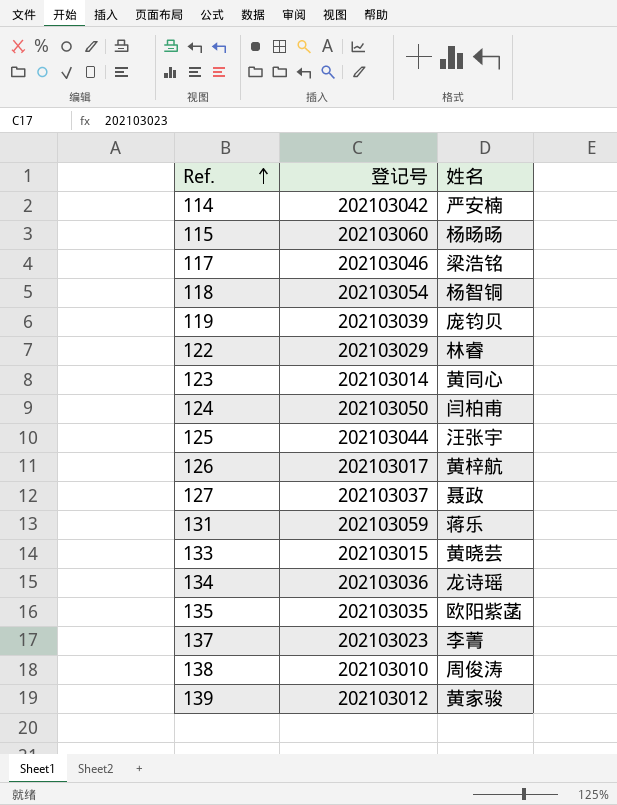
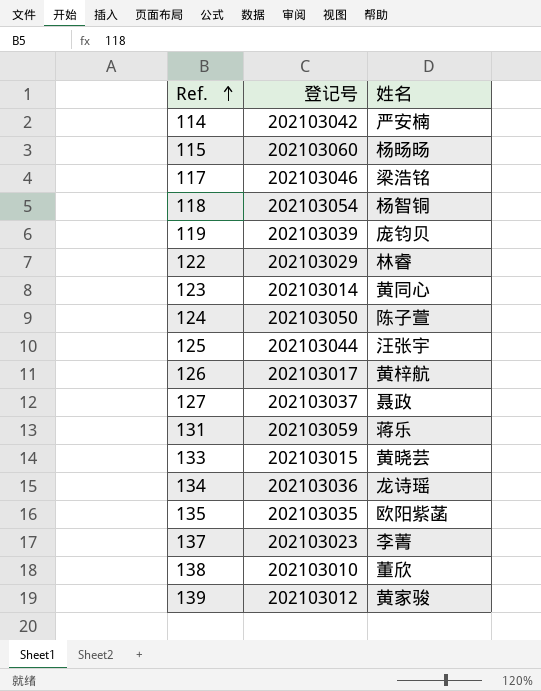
124 | 姓名: 闫柏甫 -> 陈子萱
138 | 姓名: 周俊涛 -> 董欣

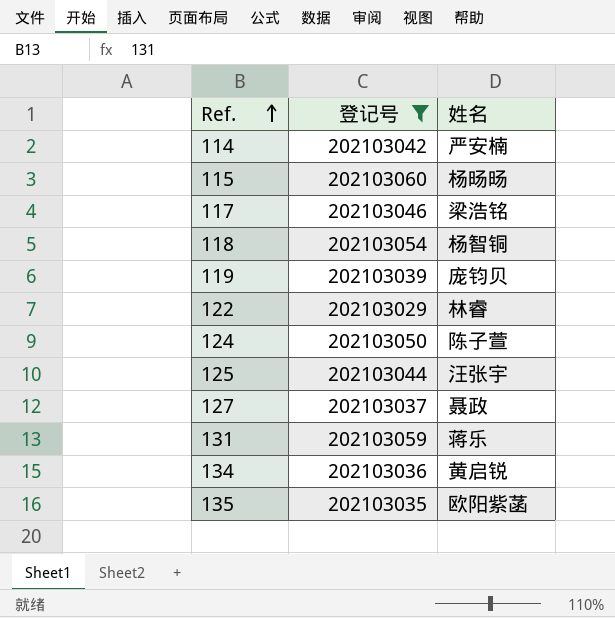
filter: none -> 登记号 >= 202103029
134 | 姓名: 龙诗瑶 -> 黄启锐

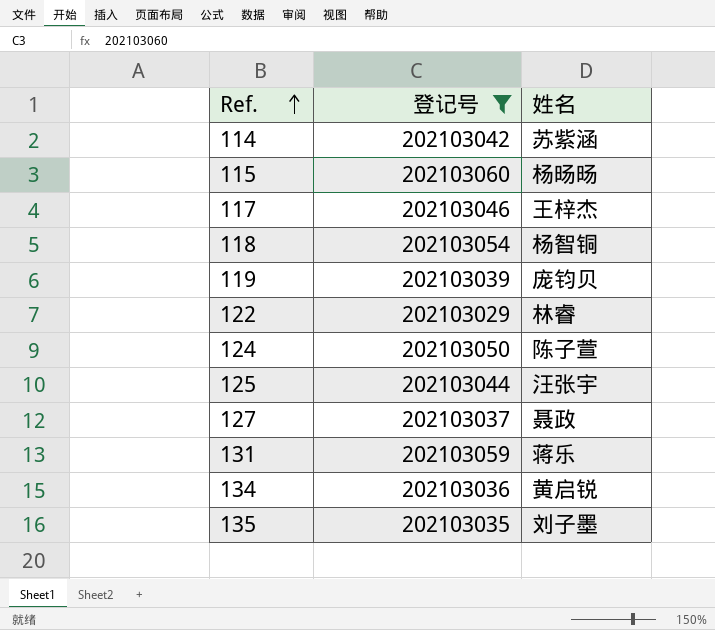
114 | 姓名: 严安楠 -> 苏紫涵
117 | 姓名: 梁浩铭 -> 王梓杰
135 | 姓名: 欧阳紫菡 -> 刘子墨

